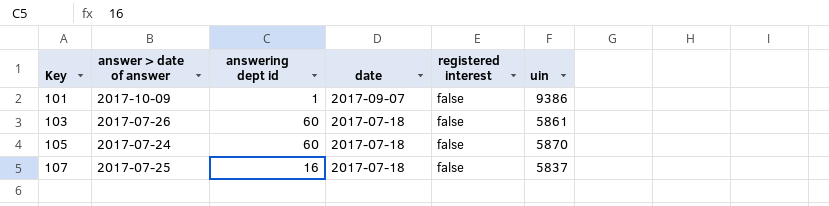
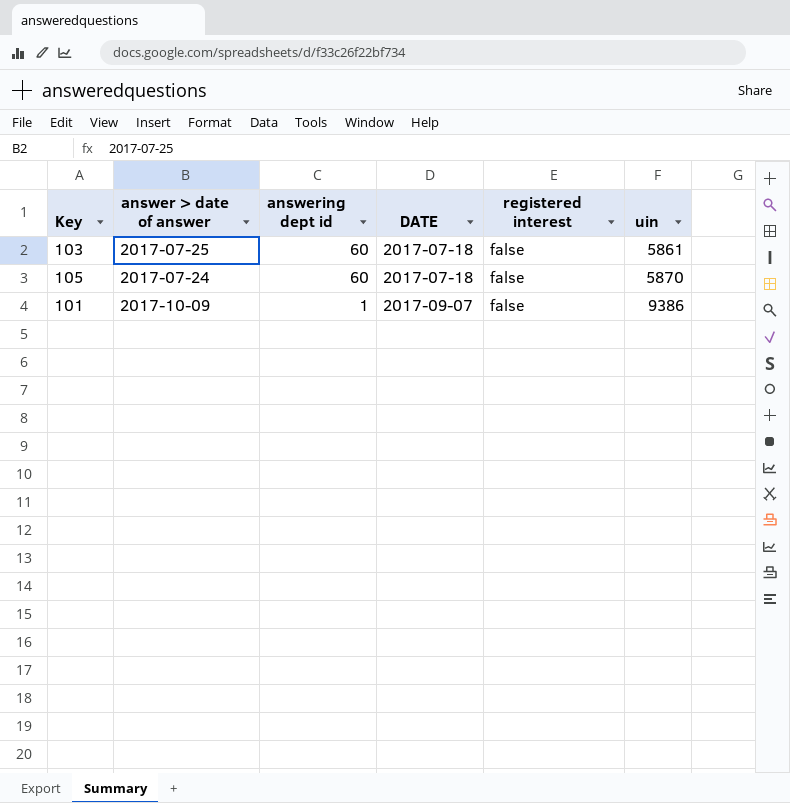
row order: Key ascending -> answering dept id descending
column name: date -> DATE
row 107: 2017-07-25 | 16 | 2017-07-18 | false | 5837 -> none
103 | answer > date of answer: 2017-07-26 -> 2017-07-25

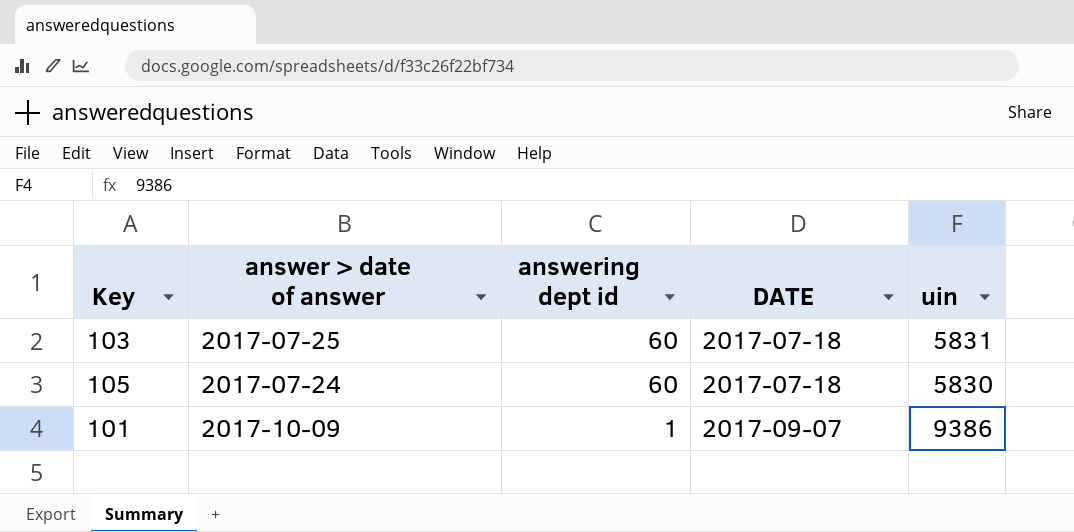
column registered interest | position: 5 -> none
103 | uin: 5861 -> 5831
105 | uin: 5870 -> 5830

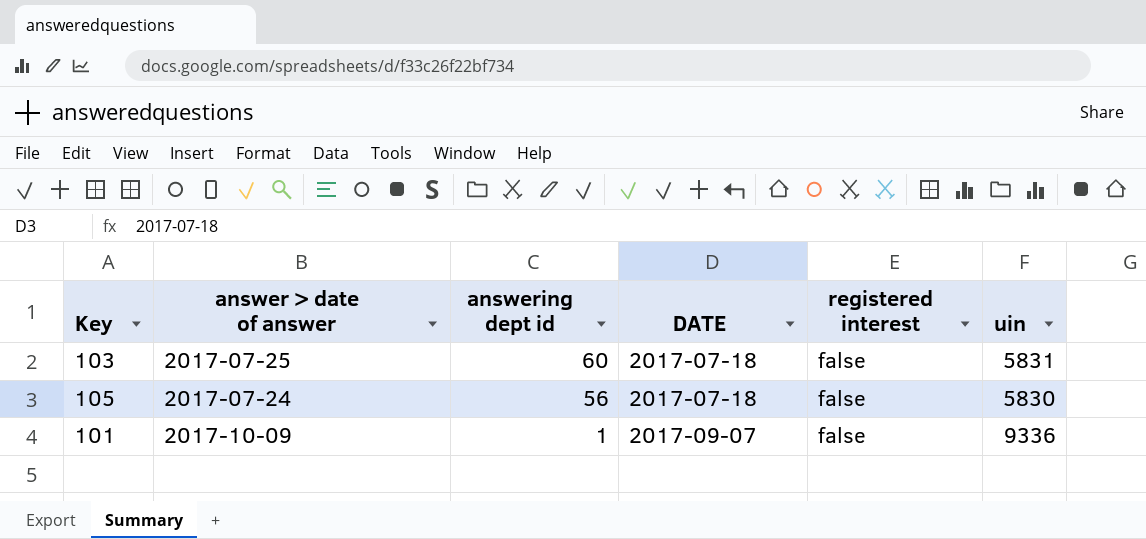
column registered interest | position: none -> 5
105 | answering dept id: 60 -> 56
101 | uin: 9386 -> 9336

